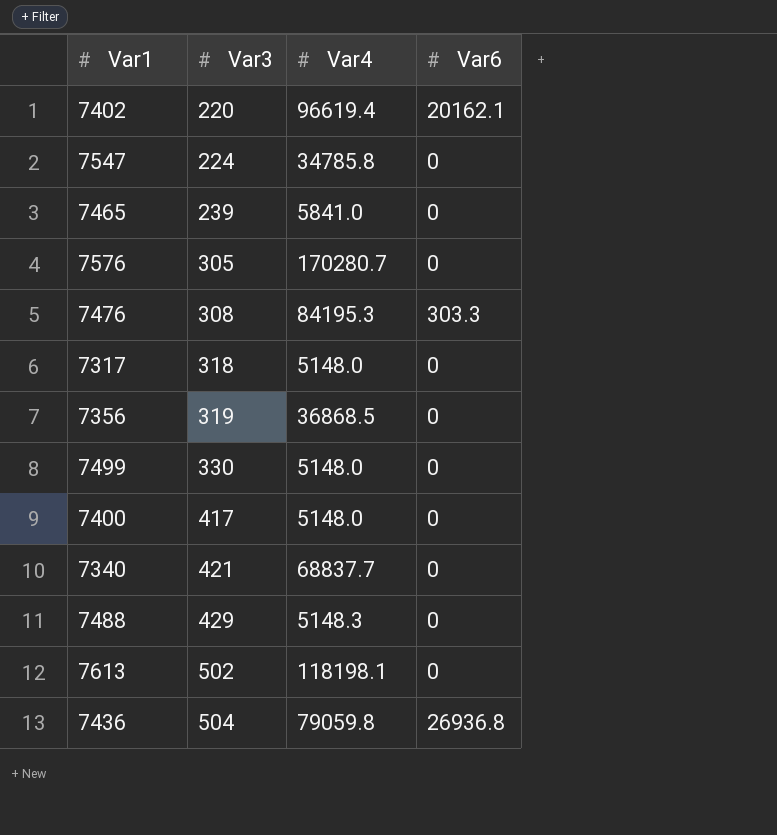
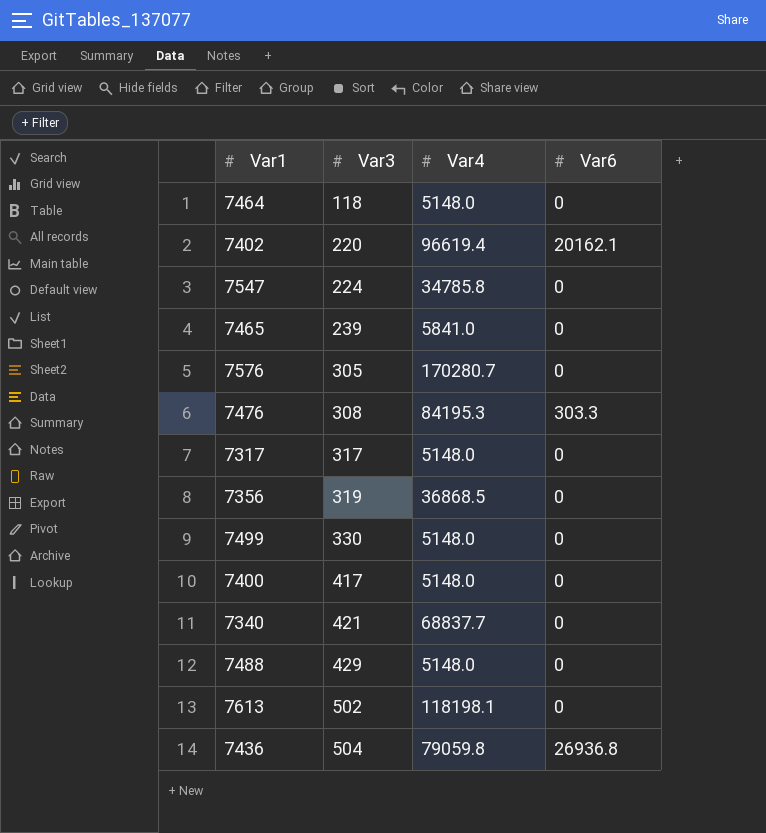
row 7464: none -> 118 | 5148.0 | 0
7317 | Var3: 318 -> 317
7488 | Var4: 5148.3 -> 5148.0

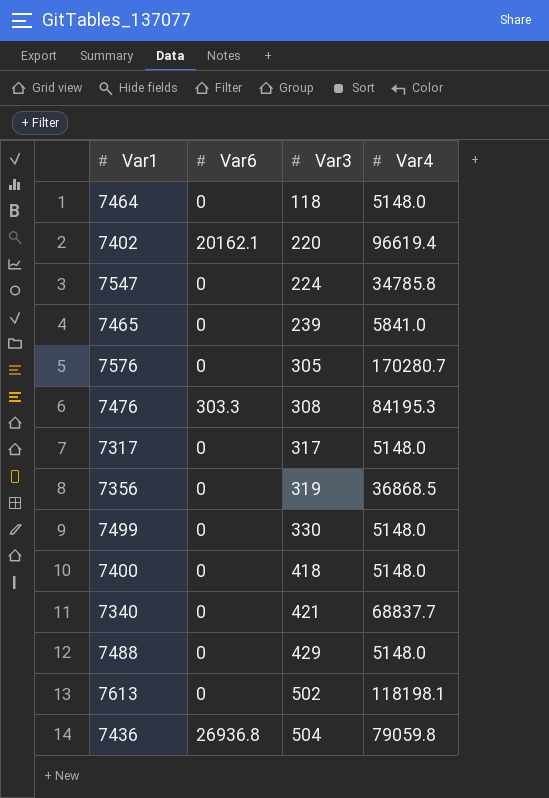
column Var6 | position: 4 -> 2
7400 | Var3: 417 -> 418

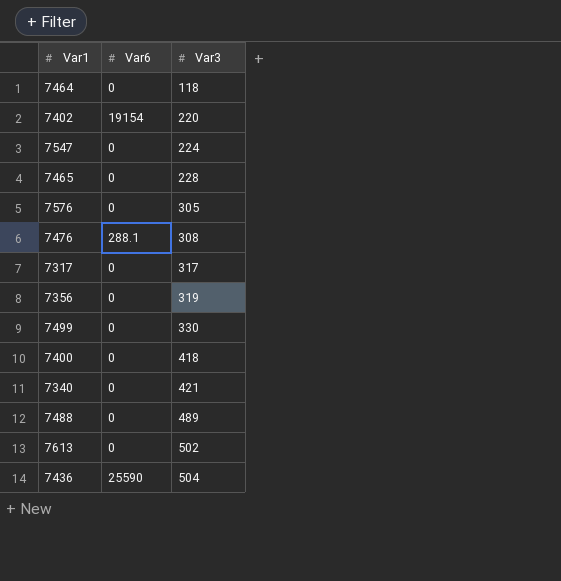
column Var4 | position: 4 -> none
7402 | Var6: 20162.1 -> 19154
7465 | Var3: 239 -> 228
7476 | Var6: 303.3 -> 288.1
7488 | Var3: 429 -> 489
7436 | Var6: 26936.8 -> 25590

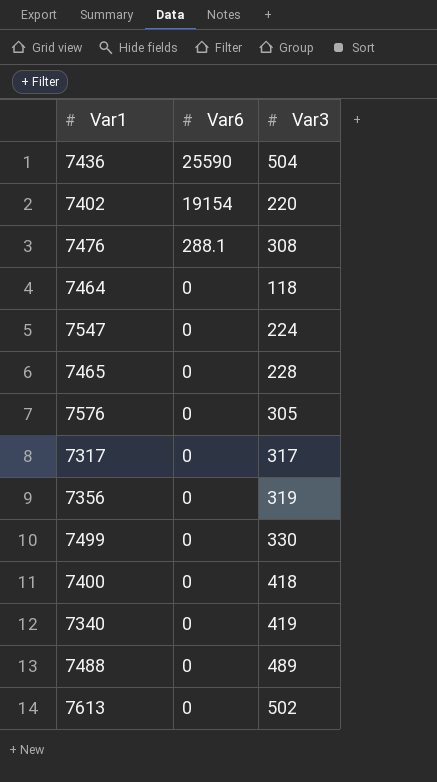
row order: Var3 ascending -> Var6 descending
7340 | Var3: 421 -> 419

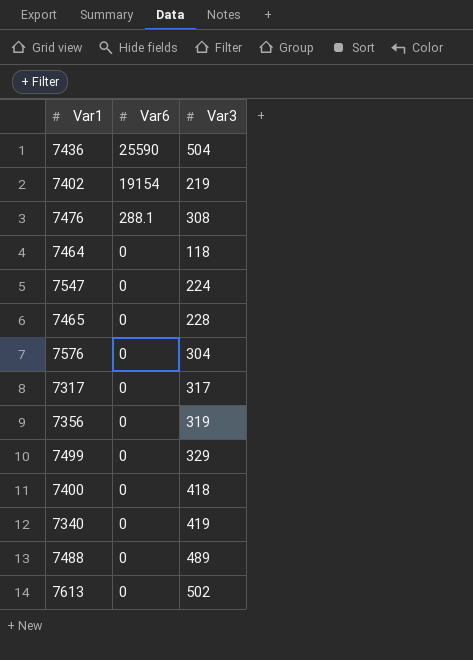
7402 | Var3: 220 -> 219
7576 | Var3: 305 -> 304
7499 | Var3: 330 -> 329

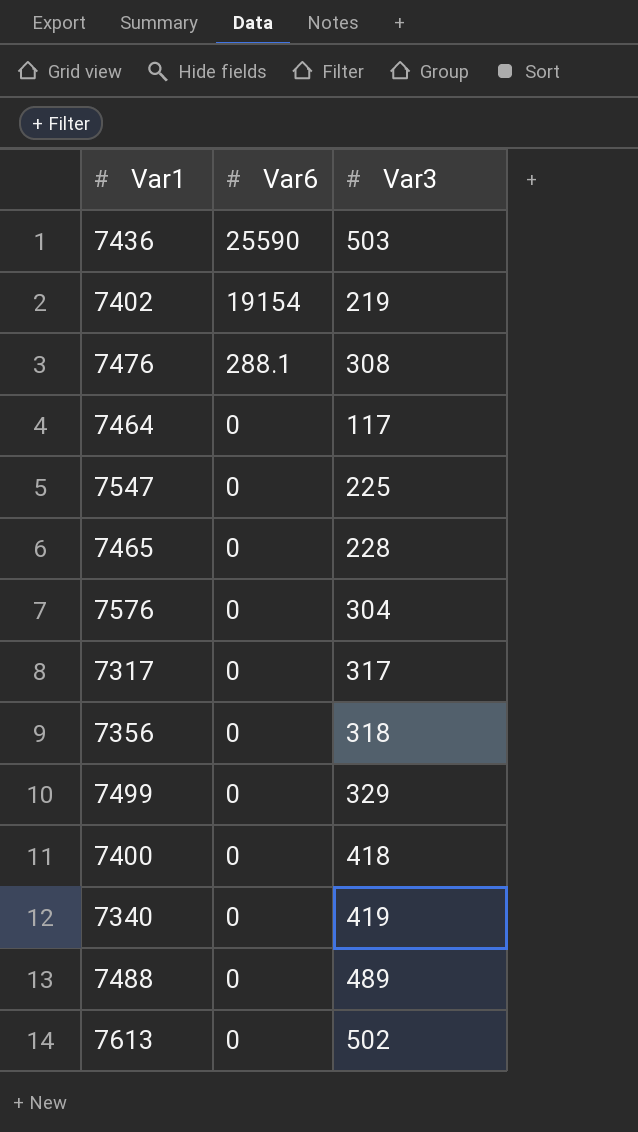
7436 | Var3: 504 -> 503
7464 | Var3: 118 -> 117
7547 | Var3: 224 -> 225
7356 | Var3: 319 -> 318

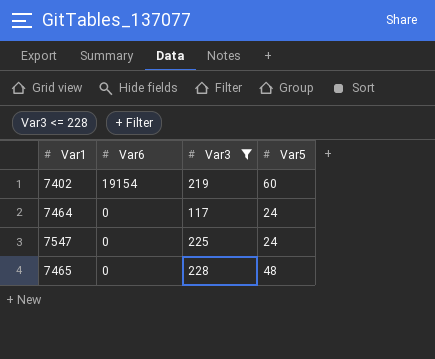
filter: none -> Var3 <= 228
column Var5 | position: none -> 4

